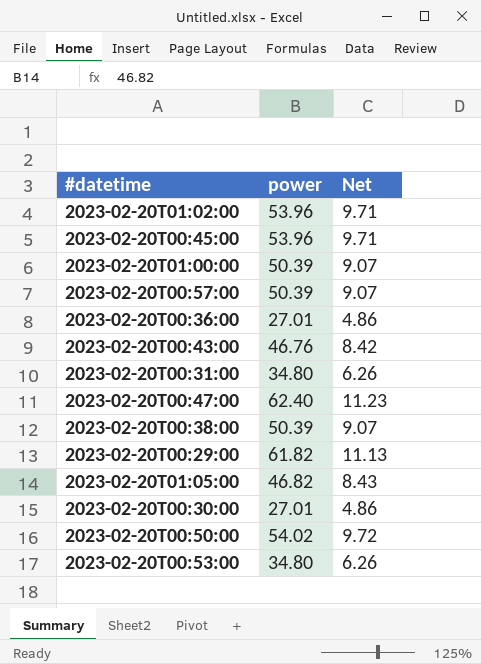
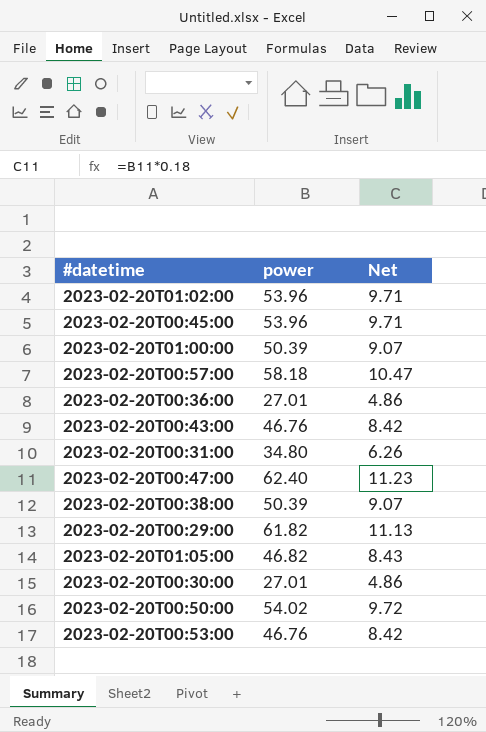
2023-02-20T00:57:00 | power: 50.39 -> 58.18
2023-02-20T00:57:00 | Net: 9.07 -> 10.47
2023-02-20T00:53:00 | power: 34.80 -> 46.76
2023-02-20T00:53:00 | Net: 6.26 -> 8.42

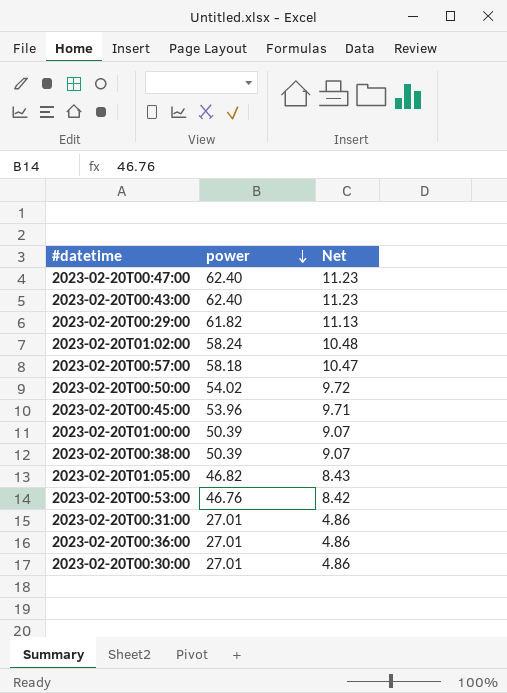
row order: none -> power descending
2023-02-20T00:43:00 | power: 46.76 -> 62.40
2023-02-20T00:43:00 | Net: 8.42 -> 11.23
2023-02-20T01:02:00 | power: 53.96 -> 58.24
2023-02-20T01:02:00 | Net: 9.71 -> 10.48
2023-02-20T00:31:00 | power: 34.80 -> 27.01
2023-02-20T00:31:00 | Net: 6.26 -> 4.86

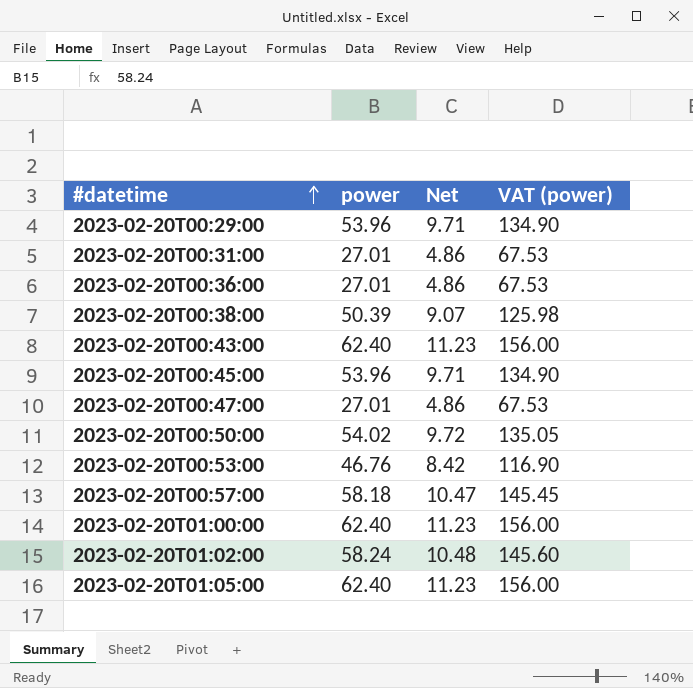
row order: power descending -> #datetime ascending
column VAT (power) | formula: none -> [power] * 2.5
row 2023-02-20T00:30:00: 27.01 | 4.86 -> none
2023-02-20T00:29:00 | power: 61.82 -> 53.96
2023-02-20T00:29:00 | Net: 11.13 -> 9.71
2023-02-20T00:47:00 | power: 62.40 -> 27.01
2023-02-20T00:47:00 | Net: 11.23 -> 4.86
2023-02-20T01:00:00 | power: 50.39 -> 62.40
2023-02-20T01:00:00 | Net: 9.07 -> 11.23
2023-02-20T01:05:00 | power: 46.82 -> 62.40
2023-02-20T01:05:00 | Net: 8.43 -> 11.23

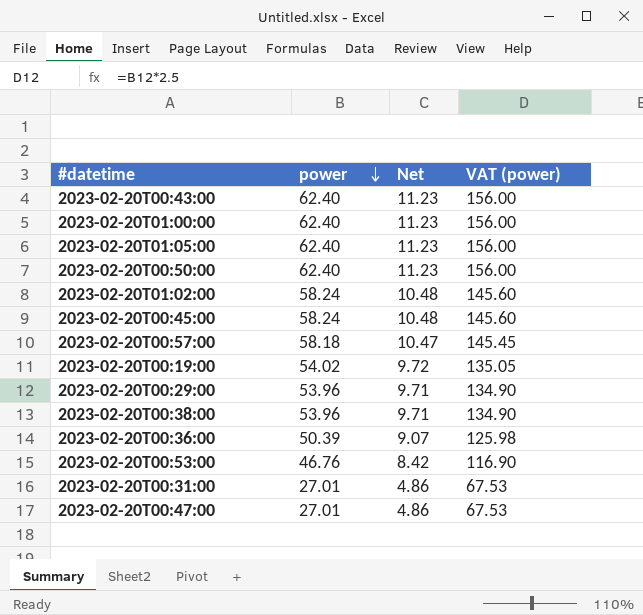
row order: #datetime ascending -> power descending
2023-02-20T00:50:00 | power: 54.02 -> 62.40
2023-02-20T00:50:00 | Net: 9.72 -> 11.23
2023-02-20T00:50:00 | VAT (power): 135.05 -> 156.00
2023-02-20T00:45:00 | power: 53.96 -> 58.24
2023-02-20T00:45:00 | Net: 9.71 -> 10.48
2023-02-20T00:45:00 | VAT (power): 134.90 -> 145.60
row 2023-02-20T00:19:00: none -> 54.02 | 9.72 | 135.05
2023-02-20T00:38:00 | power: 50.39 -> 53.96
2023-02-20T00:38:00 | Net: 9.07 -> 9.71
2023-02-20T00:38:00 | VAT (power): 125.98 -> 134.90
2023-02-20T00:36:00 | power: 27.01 -> 50.39
2023-02-20T00:36:00 | Net: 4.86 -> 9.07
2023-02-20T00:36:00 | VAT (power): 67.53 -> 125.98

